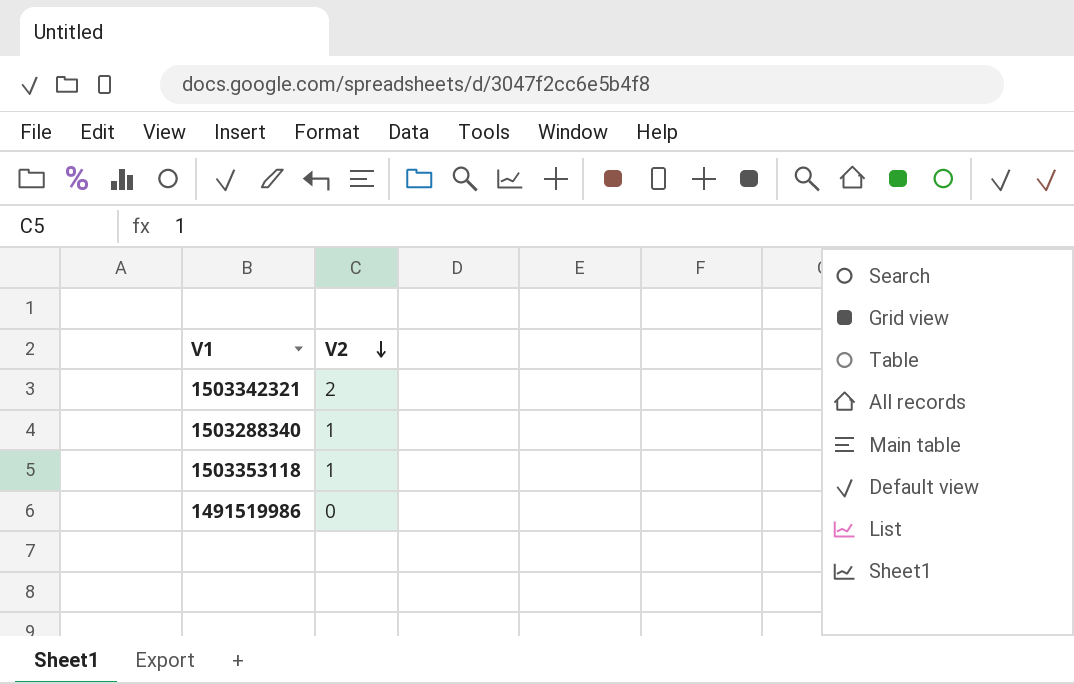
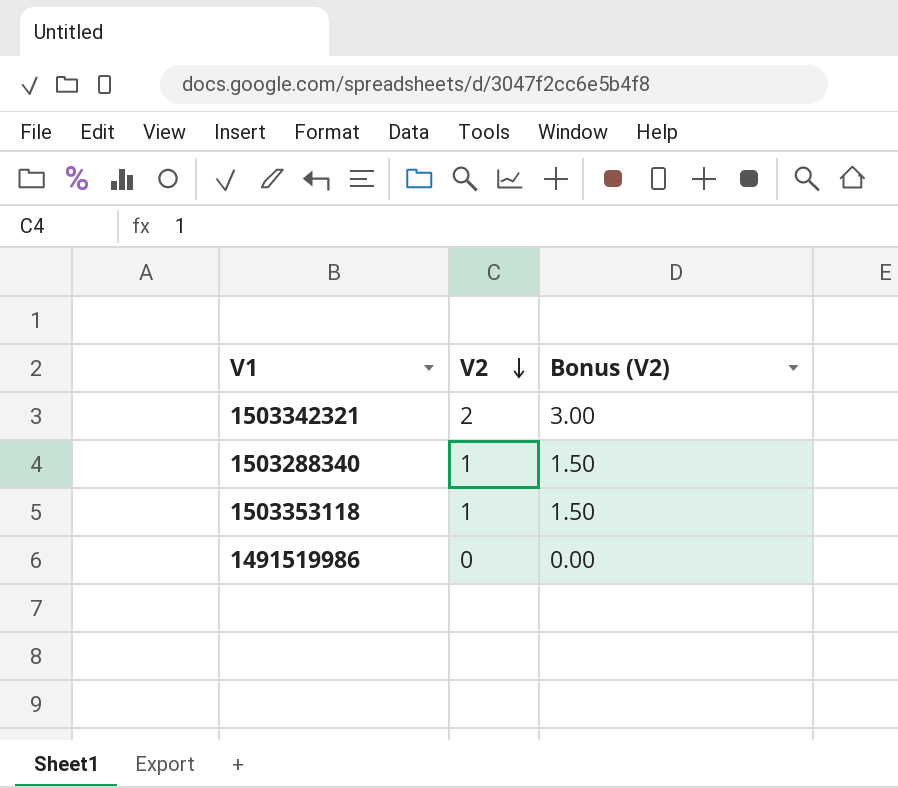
column Bonus (V2) | formula: none -> [V2] * 1.5

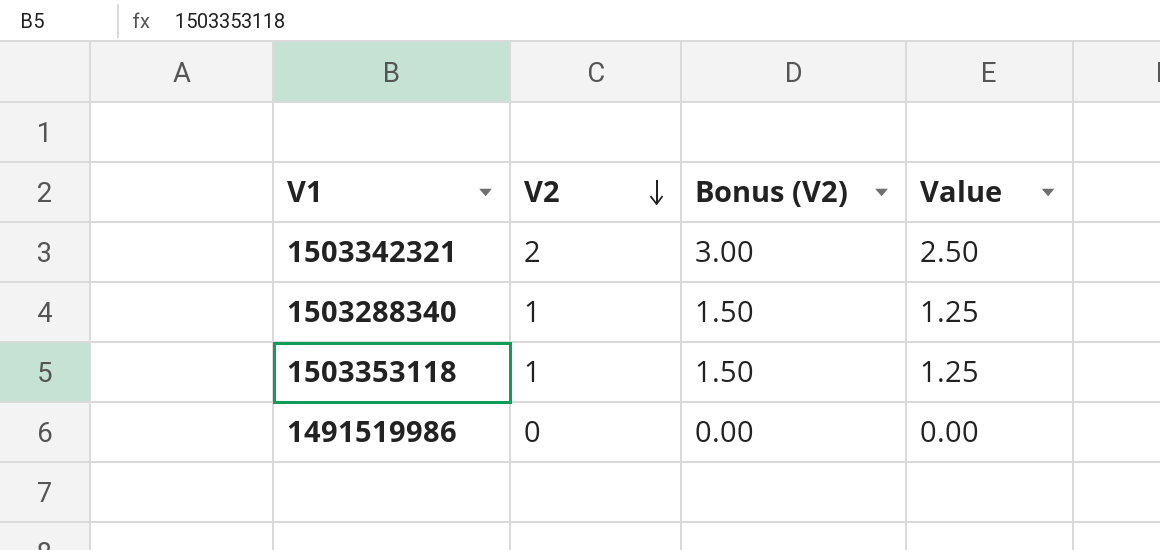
column Value | formula: none -> [V2] * 1.25

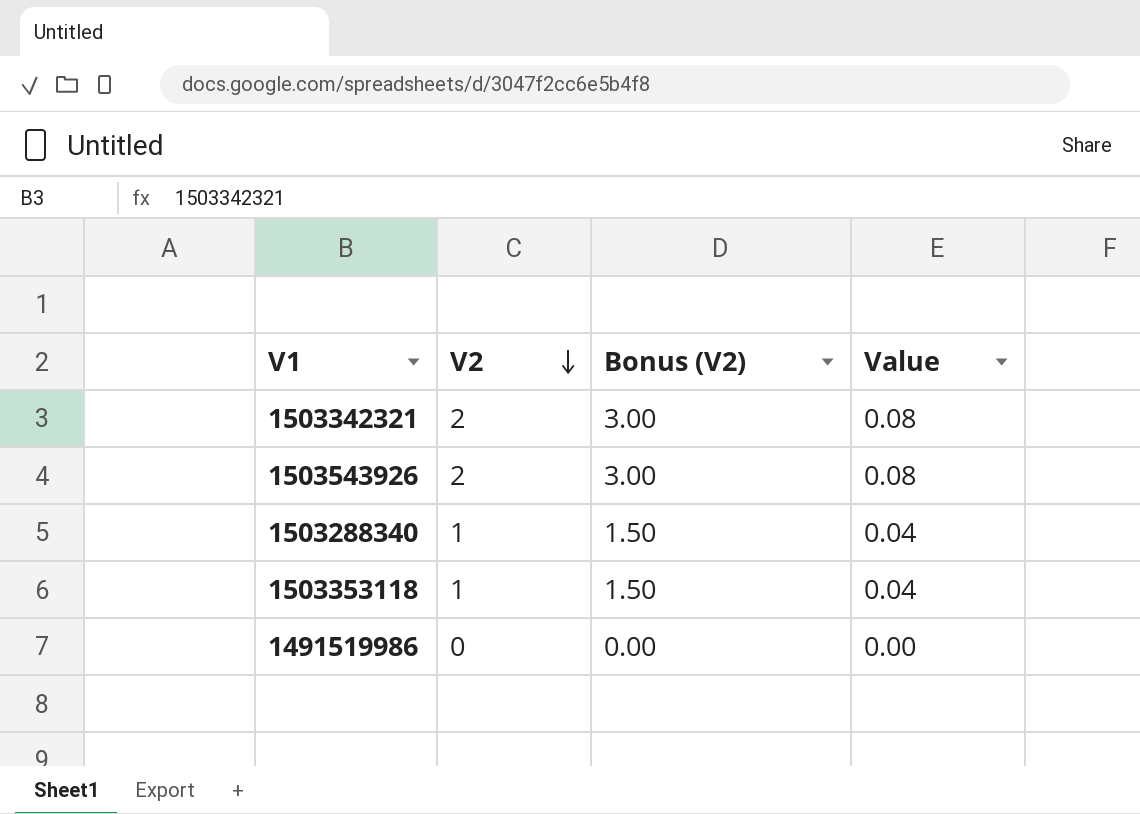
column Value | formula: [V2] * 1.25 -> [V2] * 0.04
row 1503543926: none -> 2 | 3.00 | 0.08

